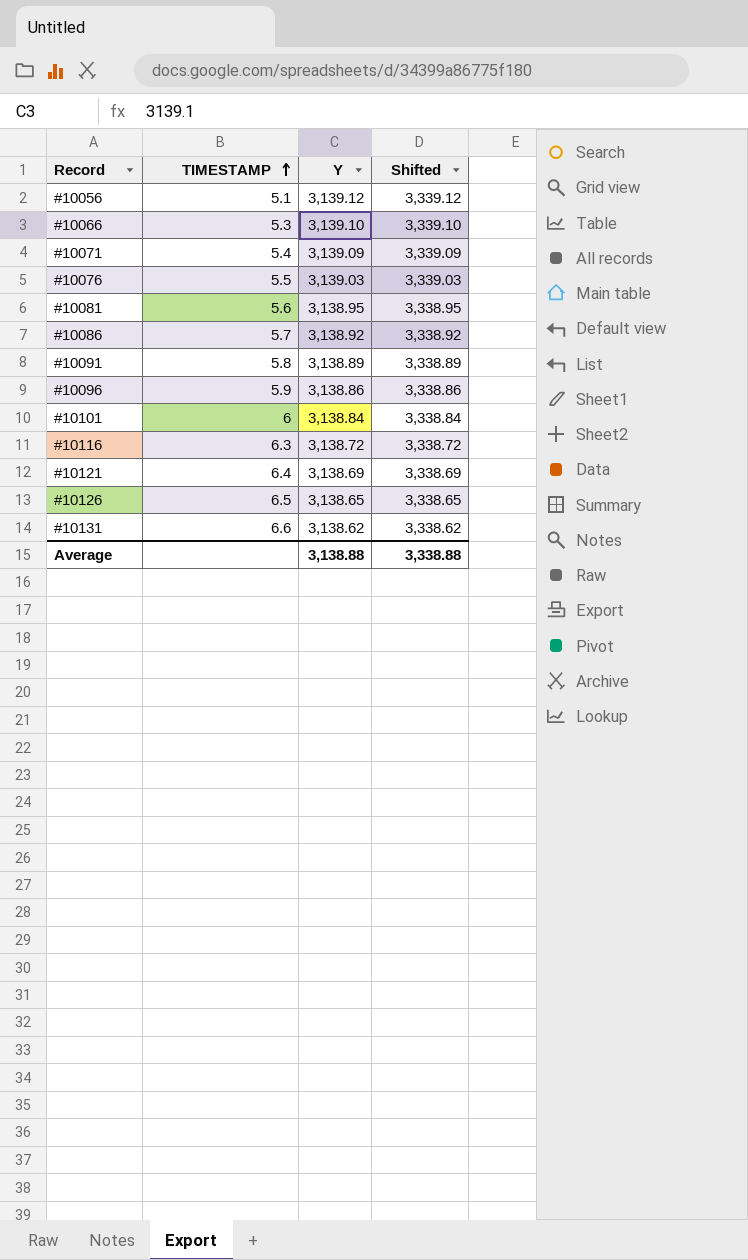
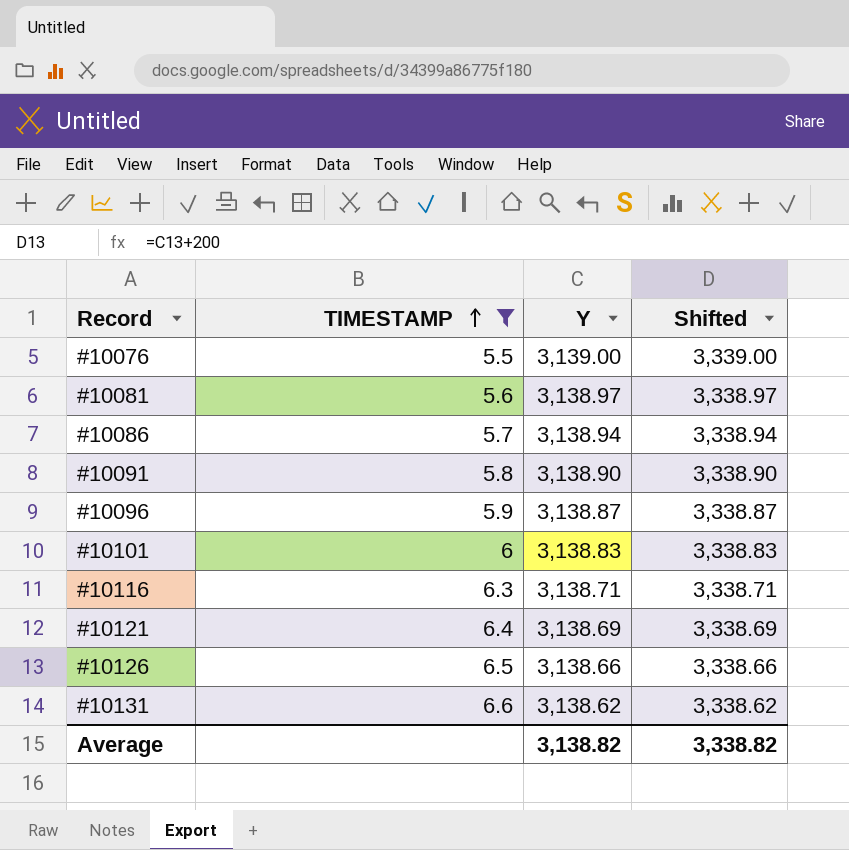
filter: none -> TIMESTAMP >= 5.5
#10076 | Y: 3,139.03 -> 3,139.00
#10076 | Shifted: 3,339.03 -> 3,339.00
#10081 | Y: 3,138.95 -> 3,138.97
#10081 | Shifted: 3,338.95 -> 3,338.97
#10086 | Y: 3,138.92 -> 3,138.94
#10086 | Shifted: 3,338.92 -> 3,338.94
#10091 | Y: 3,138.89 -> 3,138.90
#10091 | Shifted: 3,338.89 -> 3,338.90
#10096 | Y: 3,138.86 -> 3,138.87
#10096 | Shifted: 3,338.86 -> 3,338.87
#10101 | Y: 3,138.84 -> 3,138.83
#10101 | Shifted: 3,338.84 -> 3,338.83
#10116 | Y: 3,138.72 -> 3,138.71
#10116 | Shifted: 3,338.72 -> 3,338.71
#10126 | Y: 3,138.65 -> 3,138.66
#10126 | Shifted: 3,338.65 -> 3,338.66
Average | Y: 3,138.88 -> 3,138.82
Average | Shifted: 3,338.88 -> 3,338.82

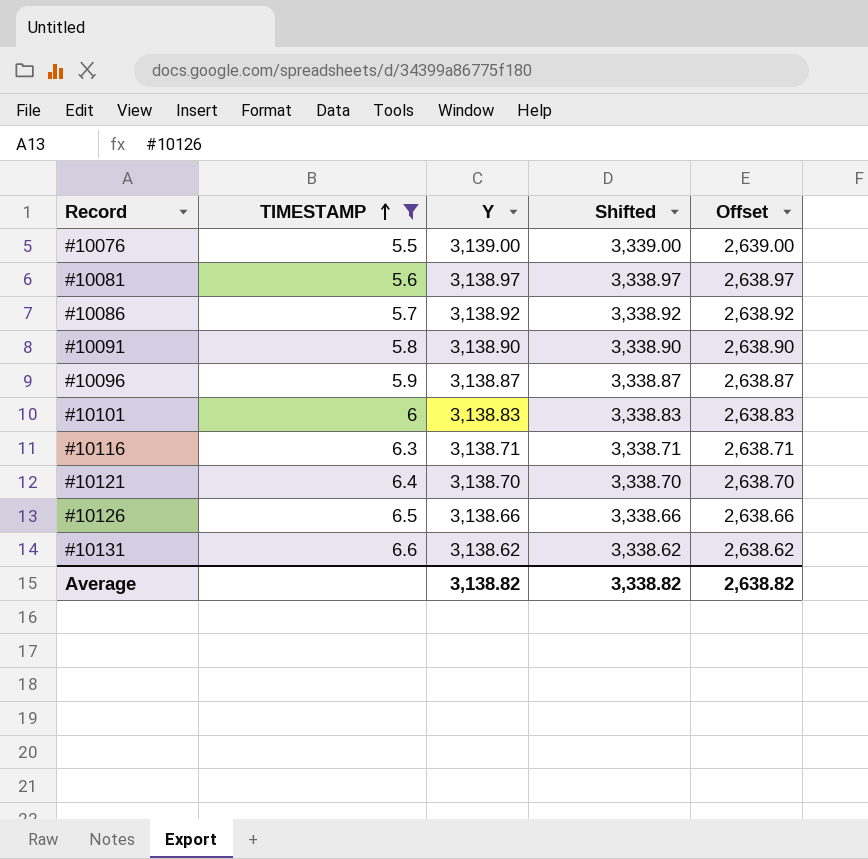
column Offset | formula: none -> [Y] - 500
#10086 | Y: 3,138.94 -> 3,138.92
#10086 | Shifted: 3,338.94 -> 3,338.92
#10121 | Y: 3,138.69 -> 3,138.70
#10121 | Shifted: 3,338.69 -> 3,338.70

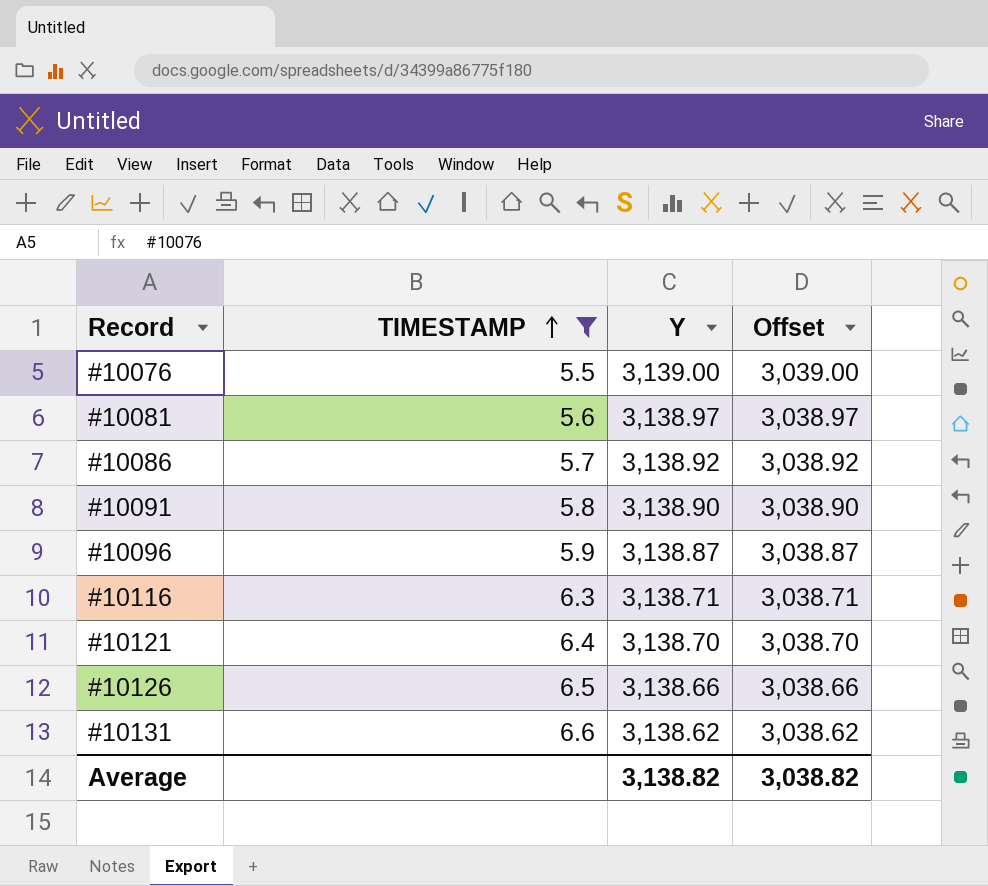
column Shifted | formula: [Y] + 200 -> none
column Offset | formula: [Y] - 500 -> [Y] - 100
row #10101: 6 | 3,138.83 | 3,338.83 | 2,638.83 -> none
Average | Offset: 2,638.82 -> 3,038.82

